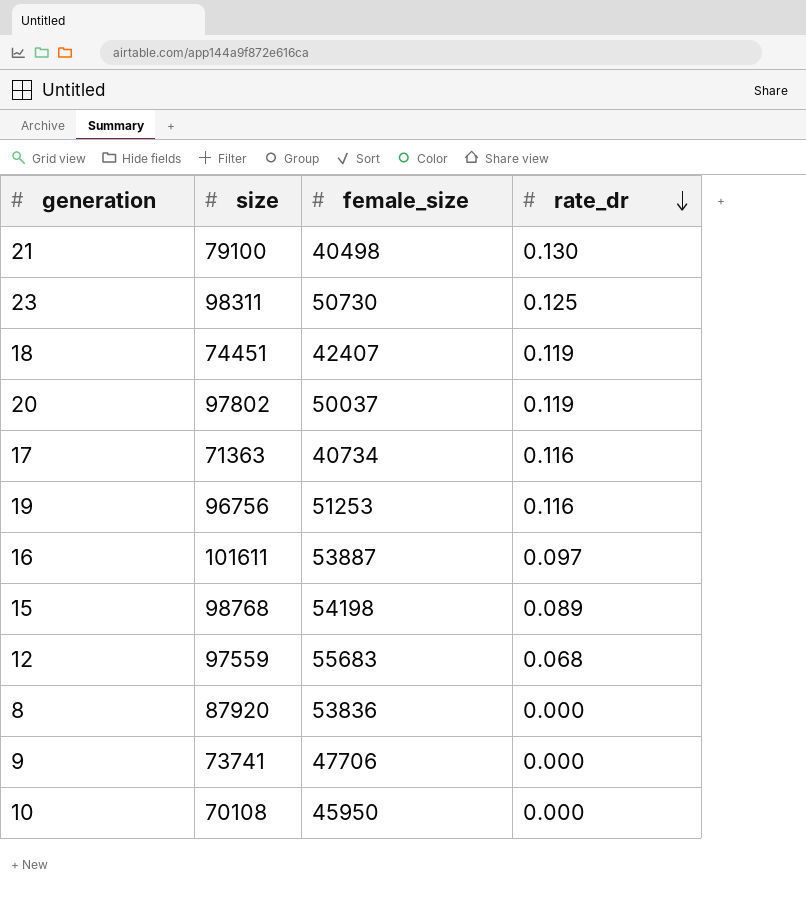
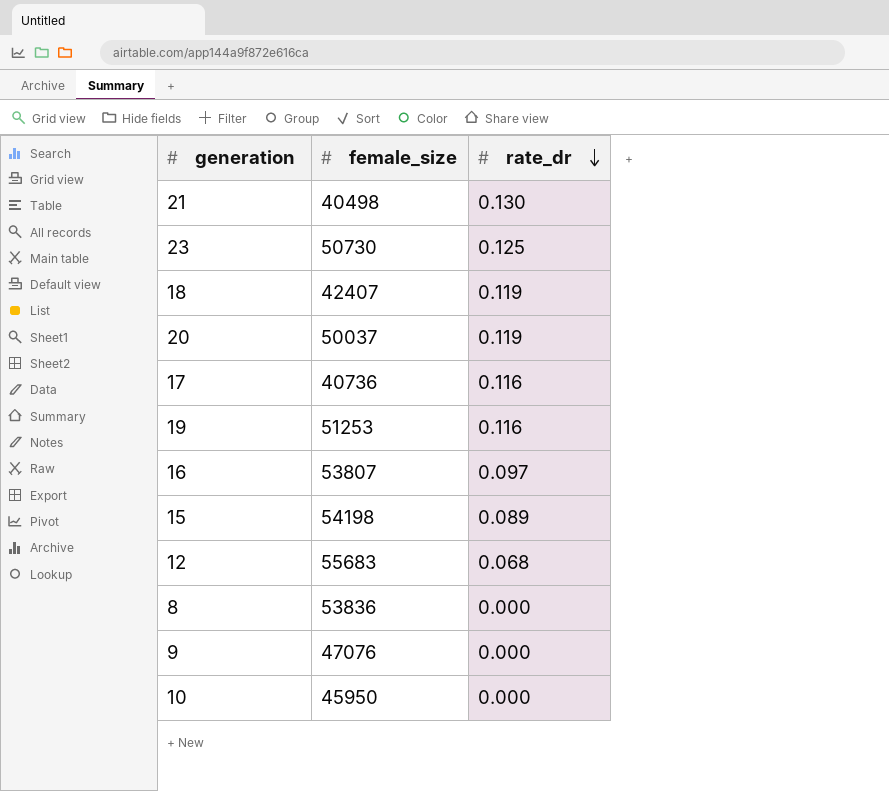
column size | position: 2 -> none
17 | female_size: 40734 -> 40736
16 | female_size: 53887 -> 53807
9 | female_size: 47706 -> 47076

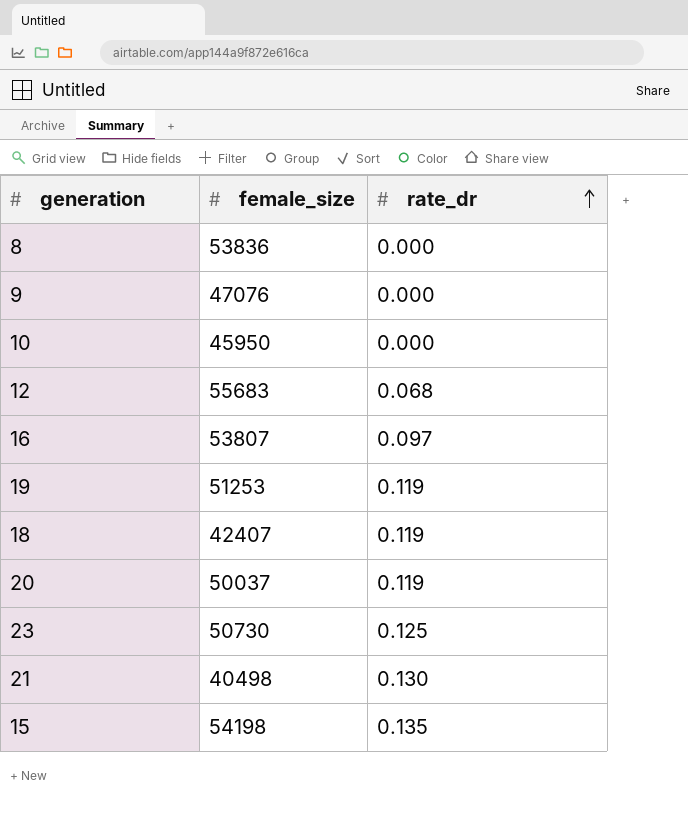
row order: rate_dr descending -> rate_dr ascending
row 17: 40736 | 0.116 -> none
19 | rate_dr: 0.116 -> 0.119
15 | rate_dr: 0.089 -> 0.135

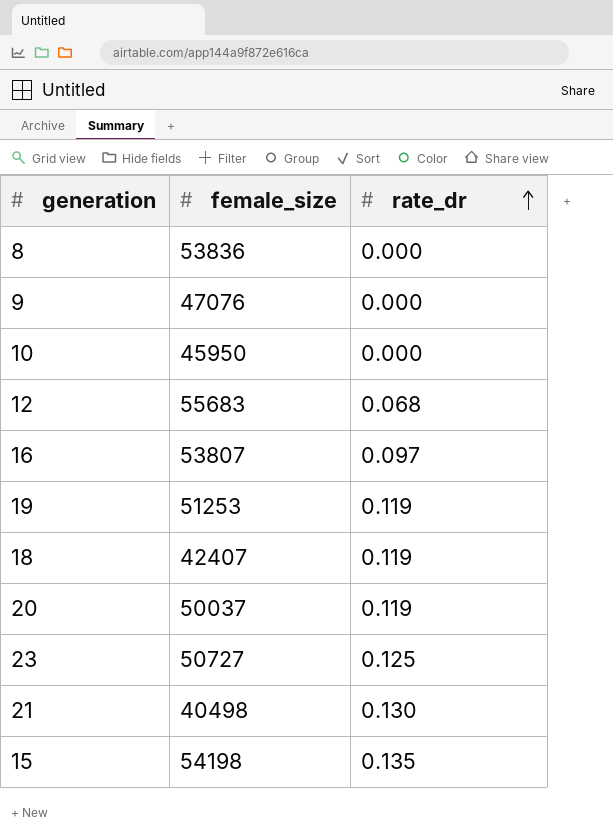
23 | female_size: 50730 -> 50727

